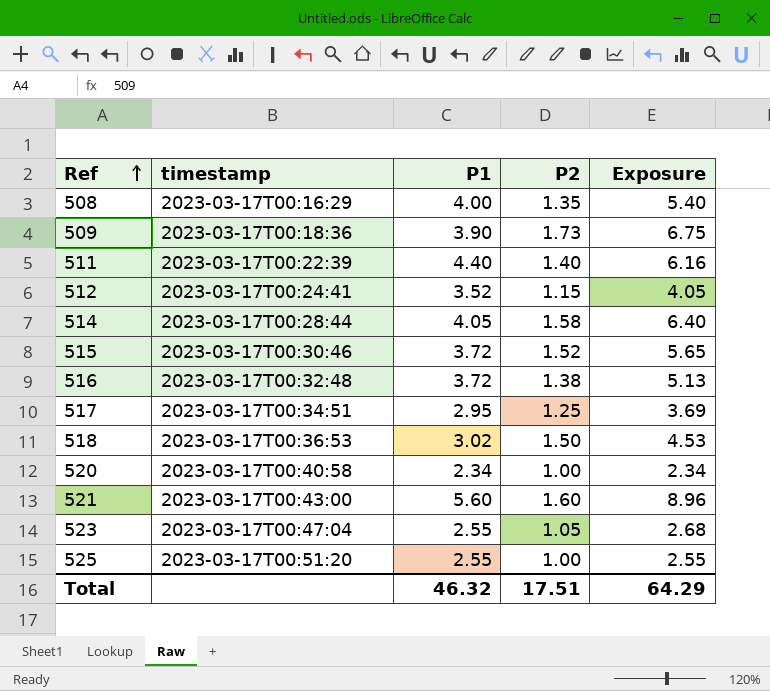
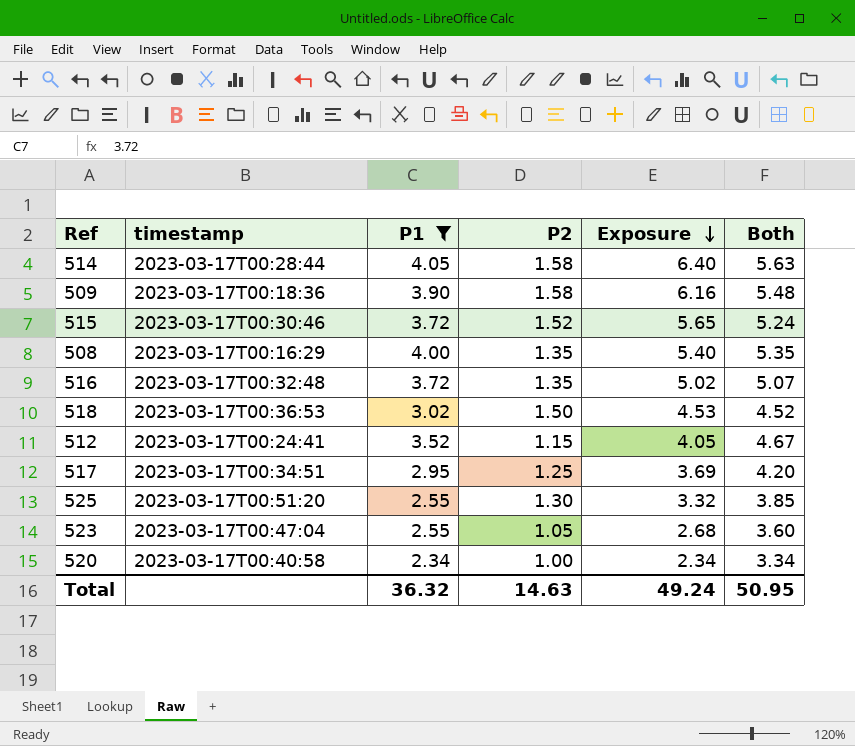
filter: none -> P1 <= 4.05
row order: Ref ascending -> Exposure descending
column Both | formula: none -> [P1] + [P2]
509 | P2: 1.73 -> 1.58
509 | Exposure: 6.75 -> 6.16
516 | P2: 1.38 -> 1.35
516 | Exposure: 5.13 -> 5.02
525 | P2: 1.00 -> 1.30
525 | Exposure: 2.55 -> 3.32
Total | P1: 46.32 -> 36.32
Total | P2: 17.51 -> 14.63
Total | Exposure: 64.29 -> 49.24

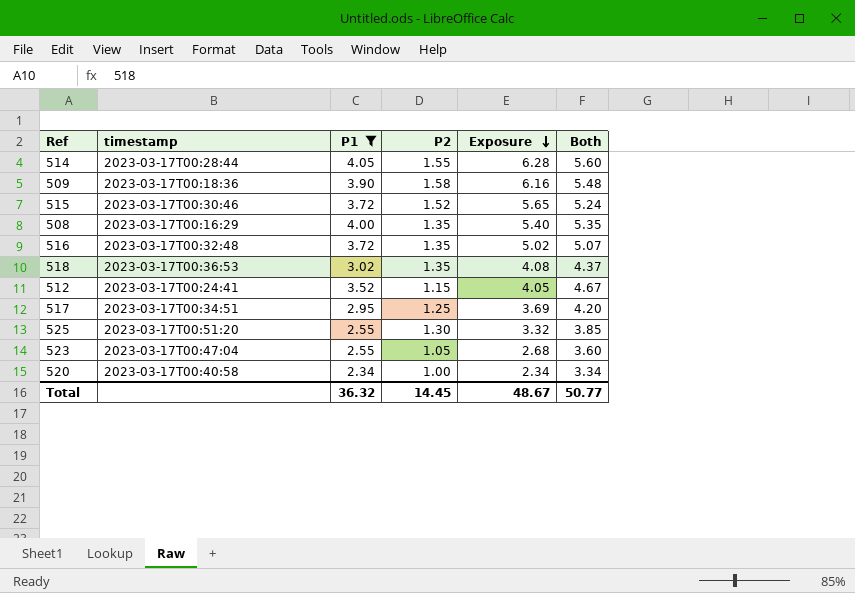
514 | P2: 1.58 -> 1.55
514 | Exposure: 6.40 -> 6.28
514 | Both: 5.63 -> 5.60
518 | P2: 1.50 -> 1.35
518 | Exposure: 4.53 -> 4.08
518 | Both: 4.52 -> 4.37
Total | P2: 14.63 -> 14.45
Total | Exposure: 49.24 -> 48.67
Total | Both: 50.95 -> 50.77

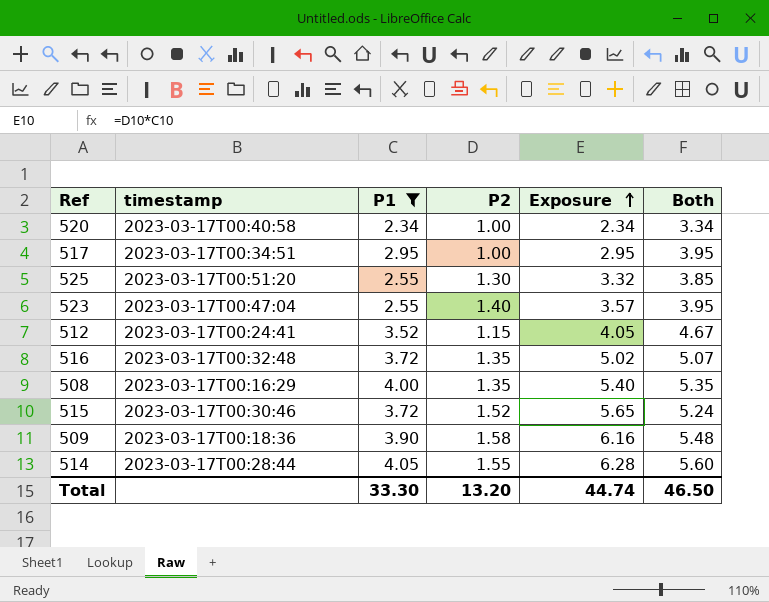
row order: Exposure descending -> Exposure ascending
row 518: 2023-03-17T00:36:53 | 3.02 | 1.35 | 4.08 | 4.37 -> none
517 | P2: 1.25 -> 1.00
517 | Exposure: 3.69 -> 2.95
517 | Both: 4.20 -> 3.95
523 | P2: 1.05 -> 1.40
523 | Exposure: 2.68 -> 3.57
523 | Both: 3.60 -> 3.95
Total | P1: 36.32 -> 33.30
Total | P2: 14.45 -> 13.20
Total | Exposure: 48.67 -> 44.74
Total | Both: 50.77 -> 46.50

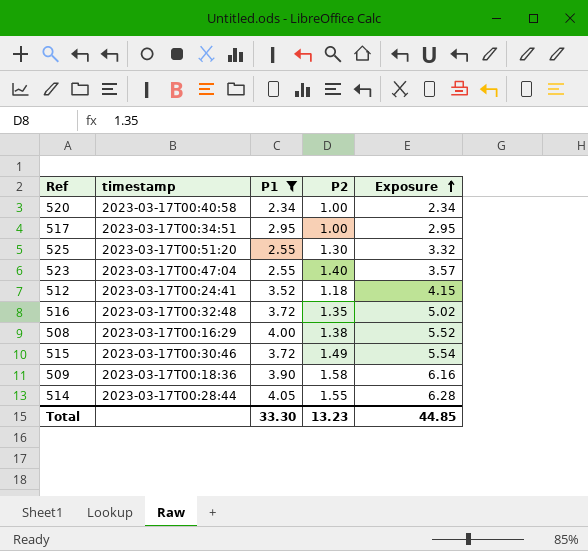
column Both | formula: [P1] + [P2] -> none
512 | P2: 1.15 -> 1.18
512 | Exposure: 4.05 -> 4.15
508 | P2: 1.35 -> 1.38
508 | Exposure: 5.40 -> 5.52
515 | P2: 1.52 -> 1.49
515 | Exposure: 5.65 -> 5.54
Total | P2: 13.20 -> 13.23
Total | Exposure: 44.74 -> 44.85

